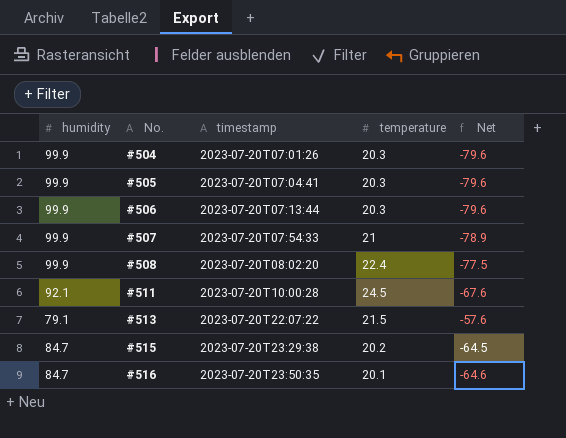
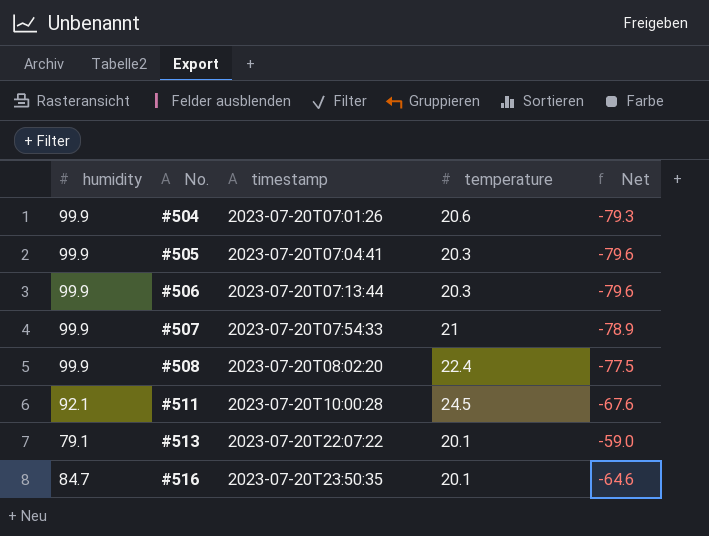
row #515: 84.7 | 2023-07-20T23:29:38 | 20.2 | -64.5 -> none
#504 | temperature: 20.3 -> 20.6
#504 | Net: -79.6 -> -79.3
#513 | temperature: 21.5 -> 20.1
#513 | Net: -57.6 -> -59.0

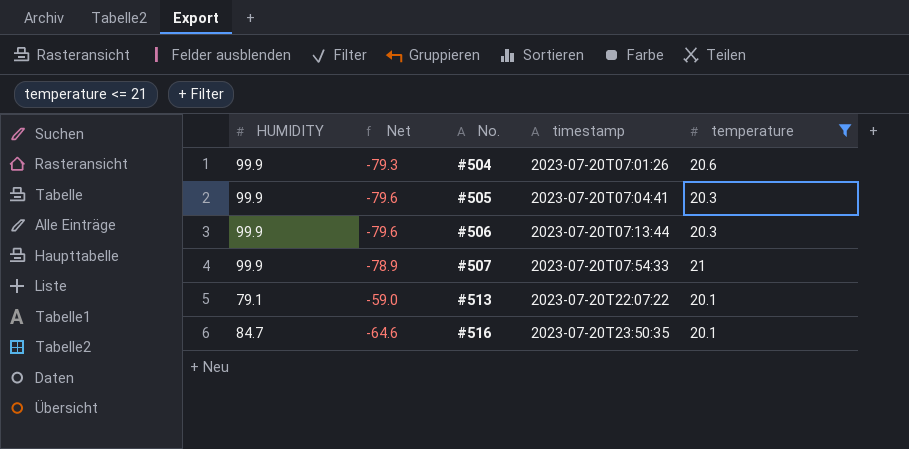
filter: none -> temperature <= 21
column name: humidity -> HUMIDITY
column Net | position: 5 -> 2

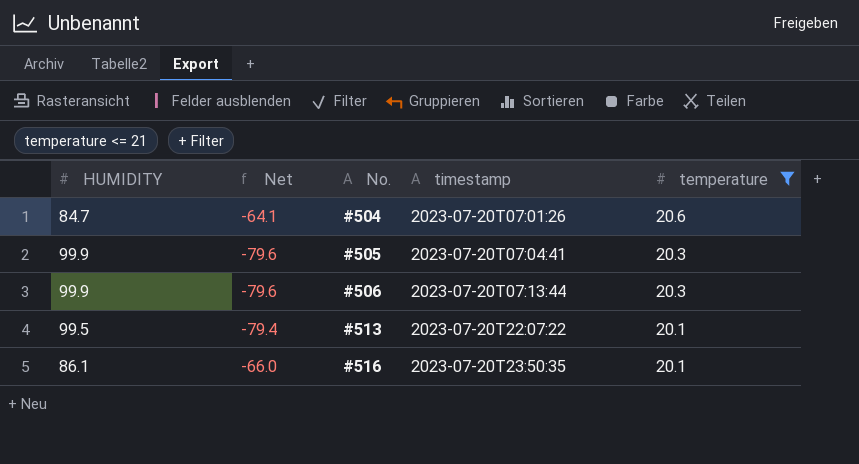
row #507: 99.9 | -78.9 | 2023-07-20T07:54:33 | 21 -> none
#504 | HUMIDITY: 99.9 -> 84.7
#504 | Net: -79.3 -> -64.1
#513 | HUMIDITY: 79.1 -> 99.5
#513 | Net: -59.0 -> -79.4
#516 | HUMIDITY: 84.7 -> 86.1
#516 | Net: -64.6 -> -66.0

